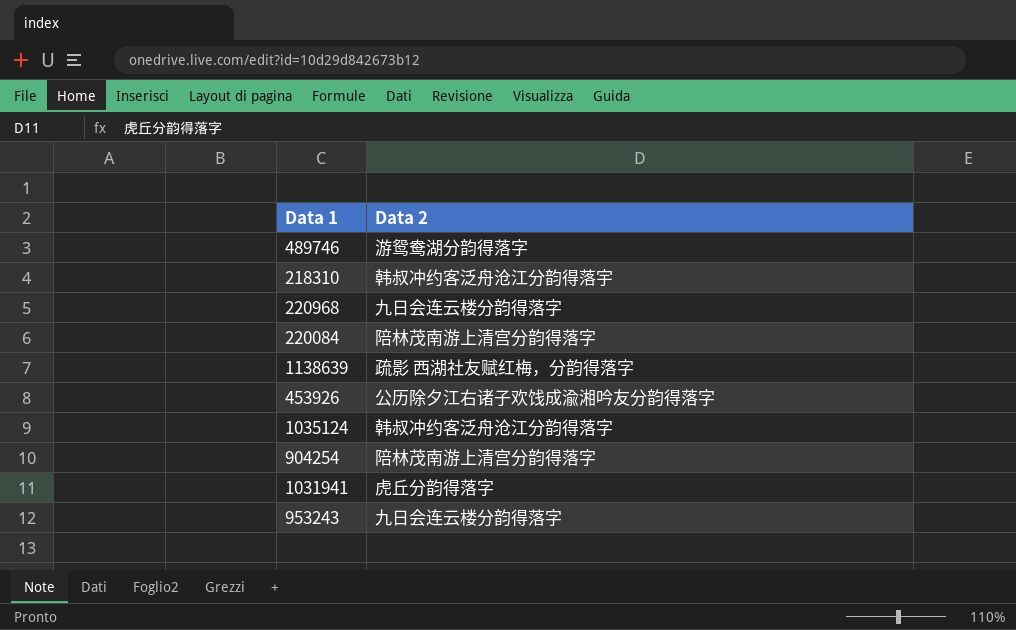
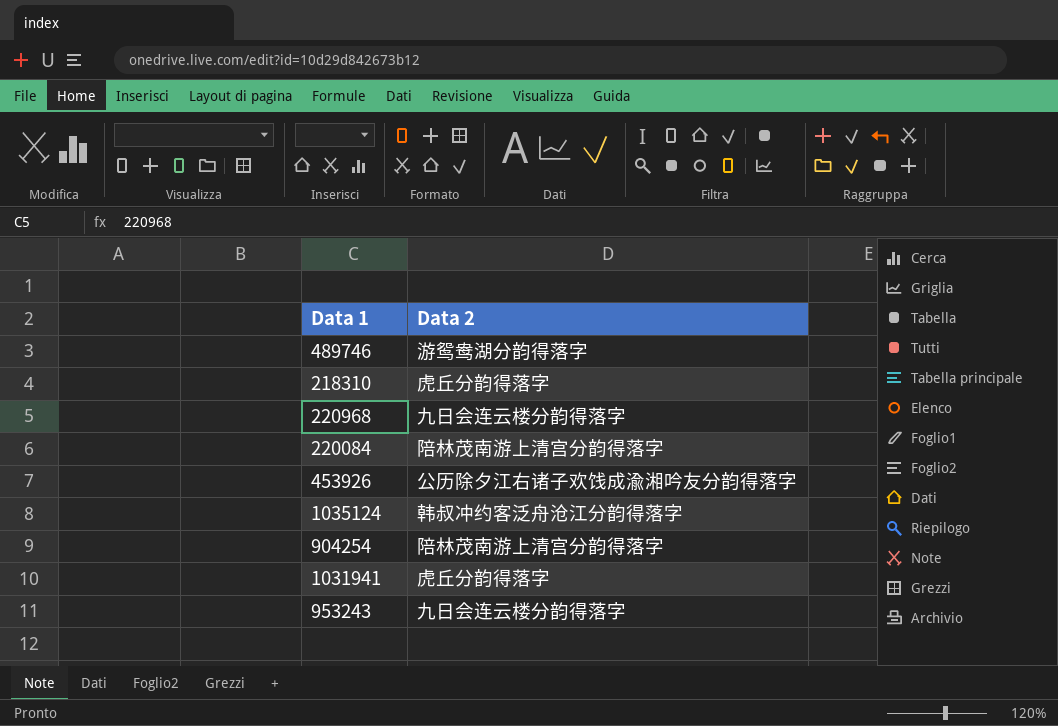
row 1138639: 疏影 西湖社友赋红梅，分韵得落字 -> none
218310 | Data 2: 韩叔冲约客泛舟沧江分韵得落宇 -> 虎丘分韵得落字

